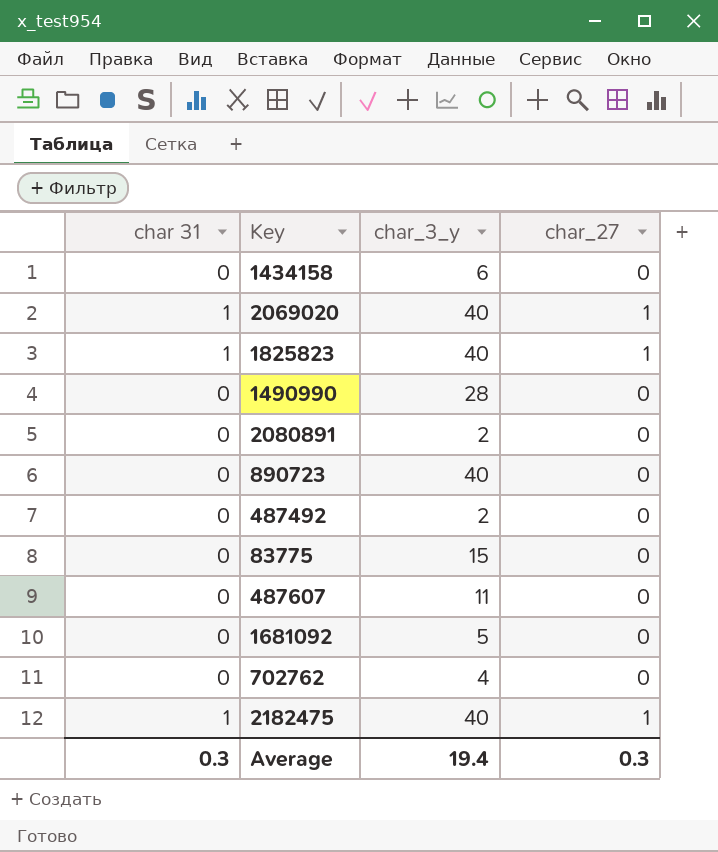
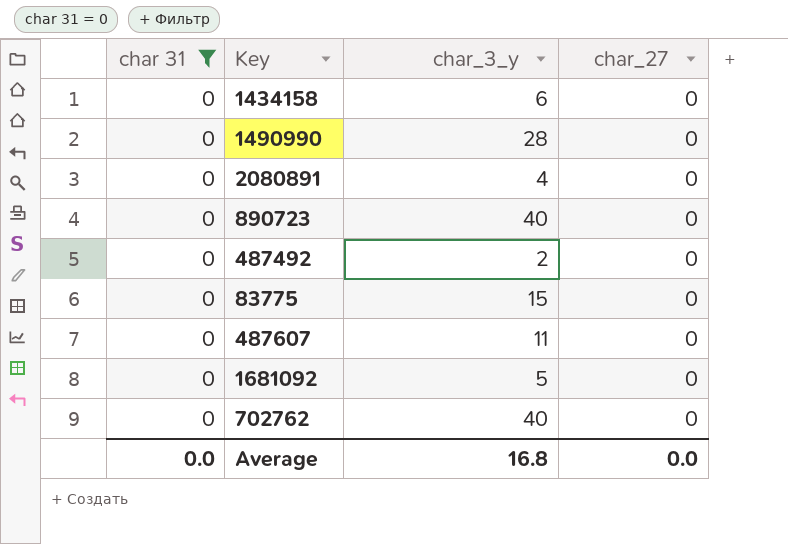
filter: none -> char 31 = 0
2080891 | char_3_y: 2 -> 4
702762 | char_3_y: 4 -> 40
Average | char 31: 0.3 -> 0.0
Average | char_3_y: 19.4 -> 16.8
Average | char_27: 0.3 -> 0.0

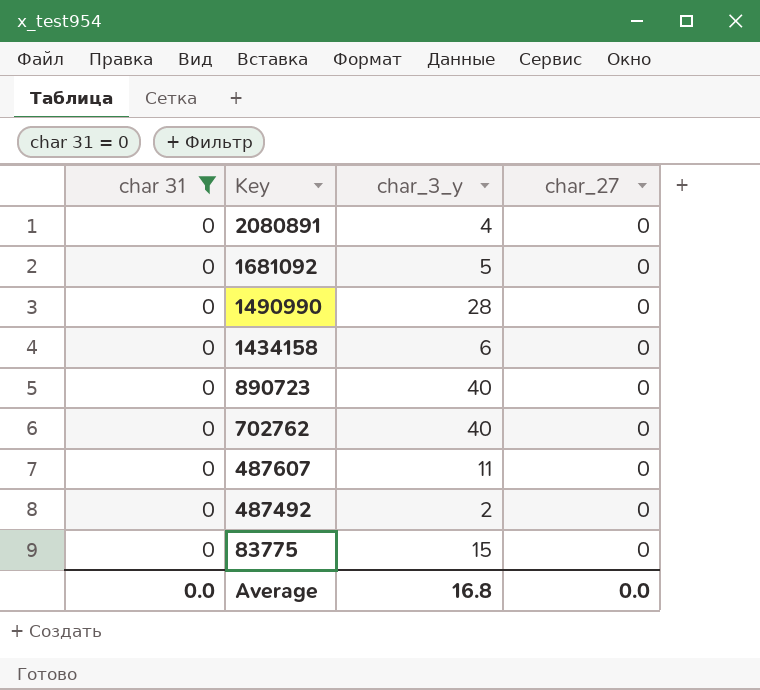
row order: none -> Key descending

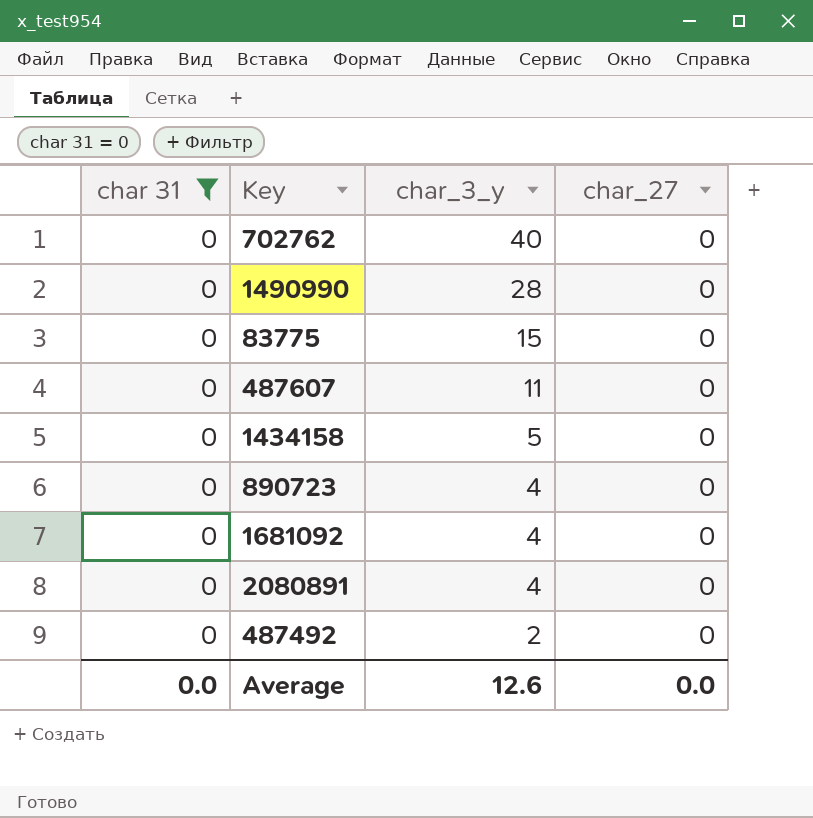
row order: Key descending -> char_3_y descending
1434158 | char_3_y: 6 -> 5
890723 | char_3_y: 40 -> 4
1681092 | char_3_y: 5 -> 4
Average | char_3_y: 16.8 -> 12.6

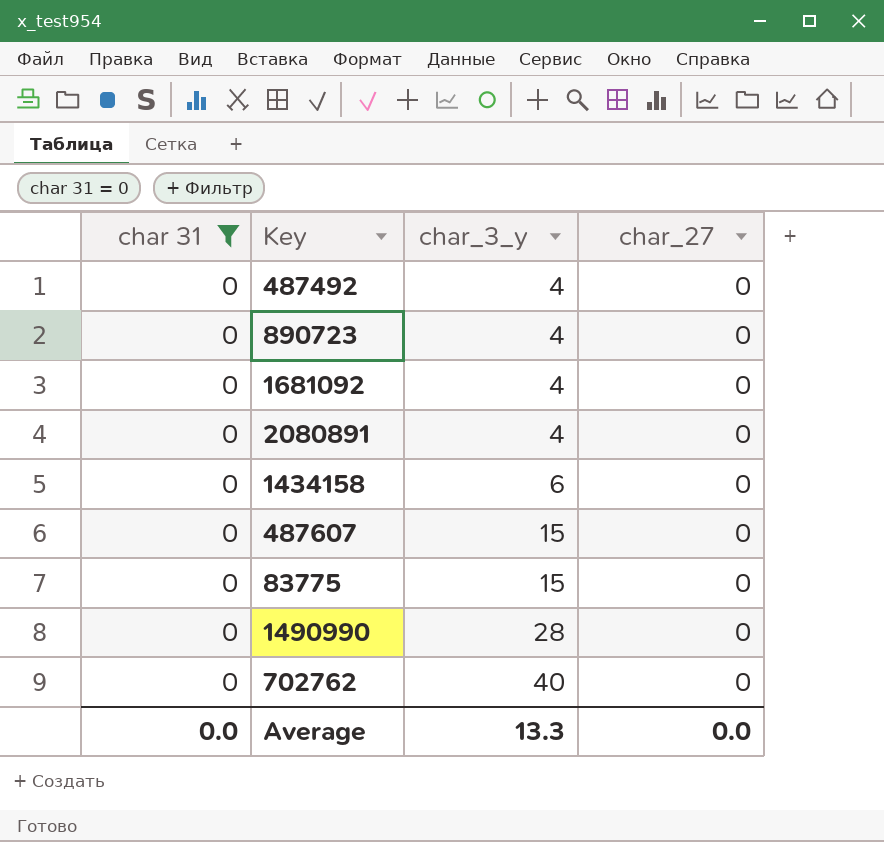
row order: char_3_y descending -> char_3_y ascending
487492 | char_3_y: 2 -> 4
1434158 | char_3_y: 5 -> 6
487607 | char_3_y: 11 -> 15
Average | char_3_y: 12.6 -> 13.3

